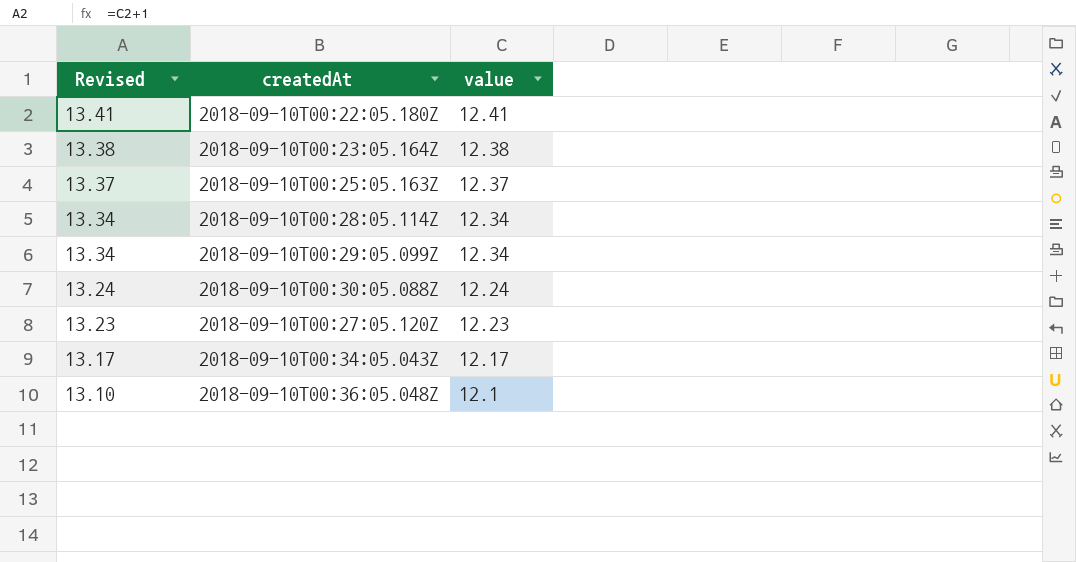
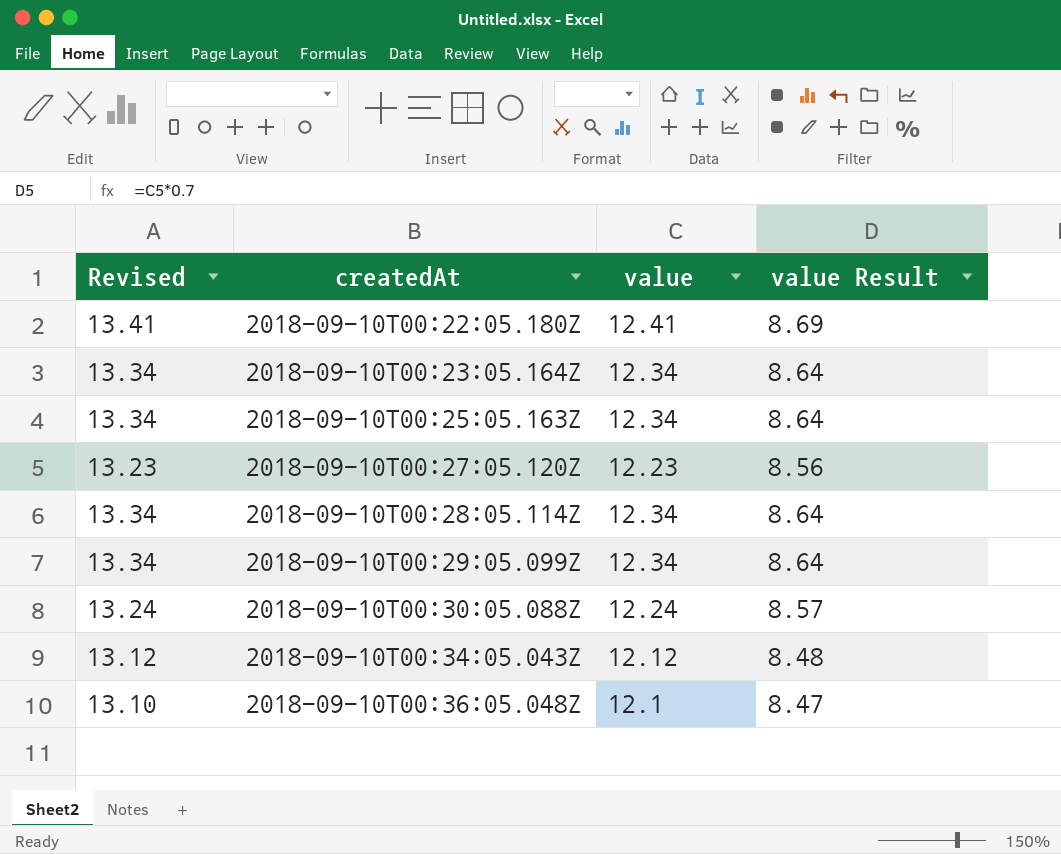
row order: Revised descending -> createdAt ascending
column value Result | formula: none -> [value] * 0.7
2018-09-10T00:23:05.164Z | Revised: 13.38 -> 13.34
2018-09-10T00:23:05.164Z | value: 12.38 -> 12.34
2018-09-10T00:25:05.163Z | Revised: 13.37 -> 13.34
2018-09-10T00:25:05.163Z | value: 12.37 -> 12.34
2018-09-10T00:34:05.043Z | Revised: 13.17 -> 13.12
2018-09-10T00:34:05.043Z | value: 12.17 -> 12.12

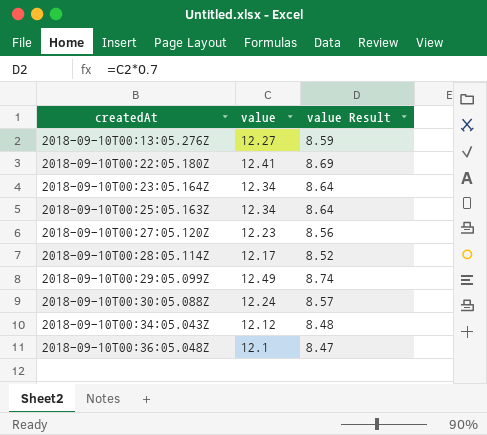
column Revised | formula: [value] + 1 -> none
row 2018-09-10T00:13:05.276Z: none -> 12.27 | 8.59
2018-09-10T00:28:05.114Z | value: 12.34 -> 12.17
2018-09-10T00:28:05.114Z | value Result: 8.64 -> 8.52
2018-09-10T00:29:05.099Z | value: 12.34 -> 12.49
2018-09-10T00:29:05.099Z | value Result: 8.64 -> 8.74

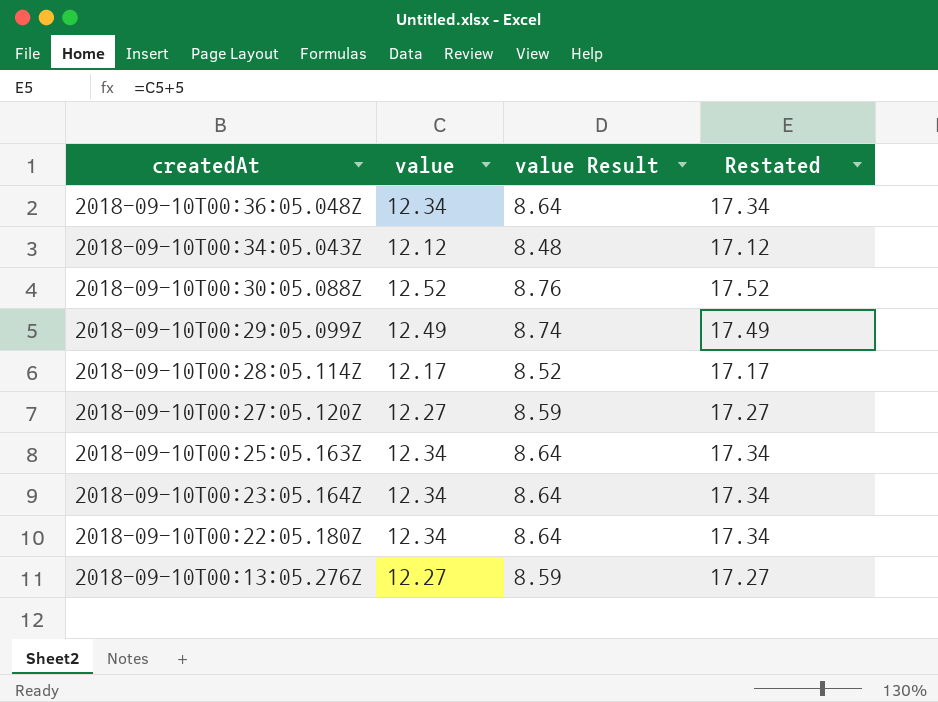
row order: createdAt ascending -> createdAt descending
column Restated | formula: none -> [value] + 5
2018-09-10T00:36:05.048Z | value: 12.1 -> 12.34
2018-09-10T00:36:05.048Z | value Result: 8.47 -> 8.64
2018-09-10T00:30:05.088Z | value: 12.24 -> 12.52
2018-09-10T00:30:05.088Z | value Result: 8.57 -> 8.76
2018-09-10T00:27:05.120Z | value: 12.23 -> 12.27
2018-09-10T00:27:05.120Z | value Result: 8.56 -> 8.59
2018-09-10T00:22:05.180Z | value: 12.41 -> 12.34
2018-09-10T00:22:05.180Z | value Result: 8.69 -> 8.64

